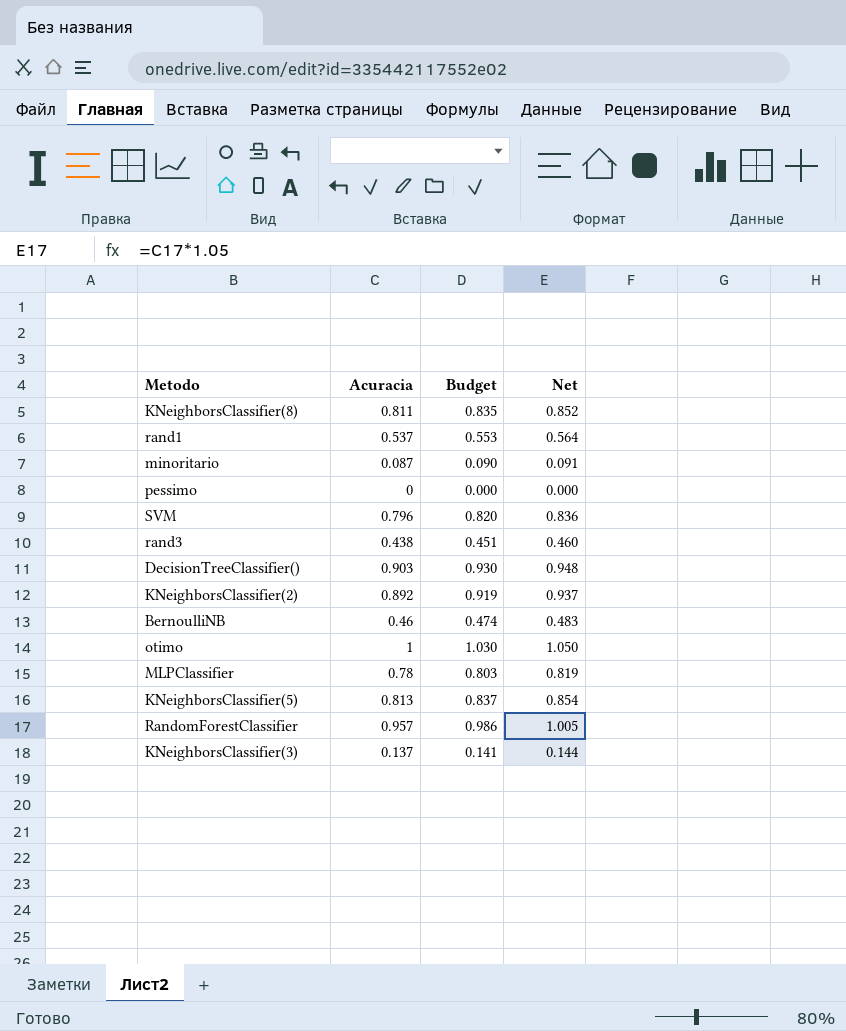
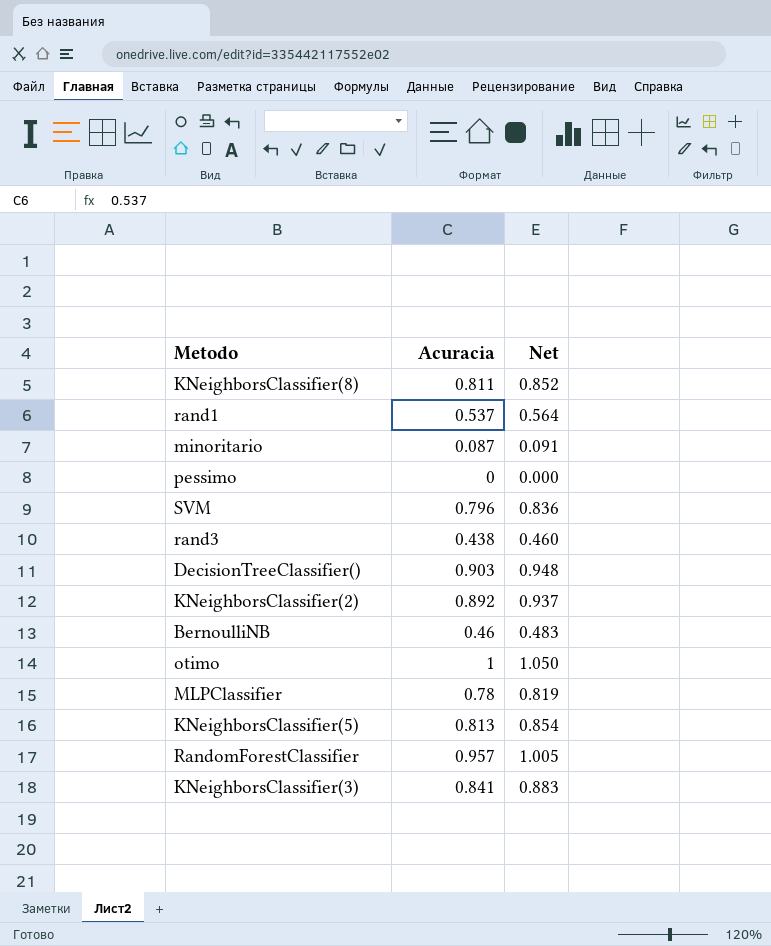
column Budget | formula: [Acuracia] * 1.03 -> none
KNeighborsClassifier(3) | Acuracia: 0.137 -> 0.841
KNeighborsClassifier(3) | Net: 0.144 -> 0.883

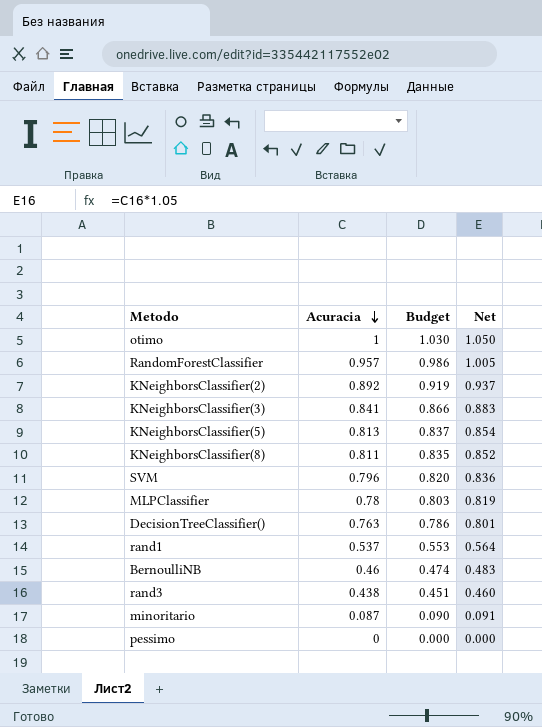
row order: none -> Acuracia descending
column Budget | formula: none -> [Acuracia] * 1.03
DecisionTreeClassifier() | Acuracia: 0.903 -> 0.763
DecisionTreeClassifier() | Net: 0.948 -> 0.801

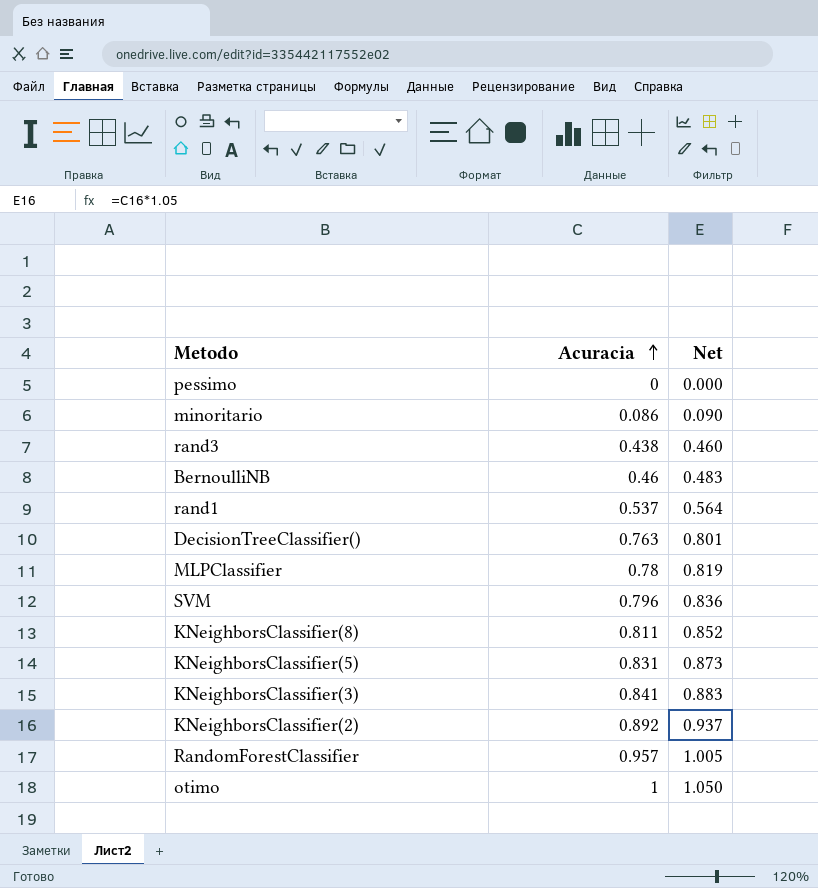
row order: Acuracia descending -> Acuracia ascending
column Budget | formula: [Acuracia] * 1.03 -> none
minoritario | Acuracia: 0.087 -> 0.086
minoritario | Net: 0.091 -> 0.090
KNeighborsClassifier(5) | Acuracia: 0.813 -> 0.831
KNeighborsClassifier(5) | Net: 0.854 -> 0.873

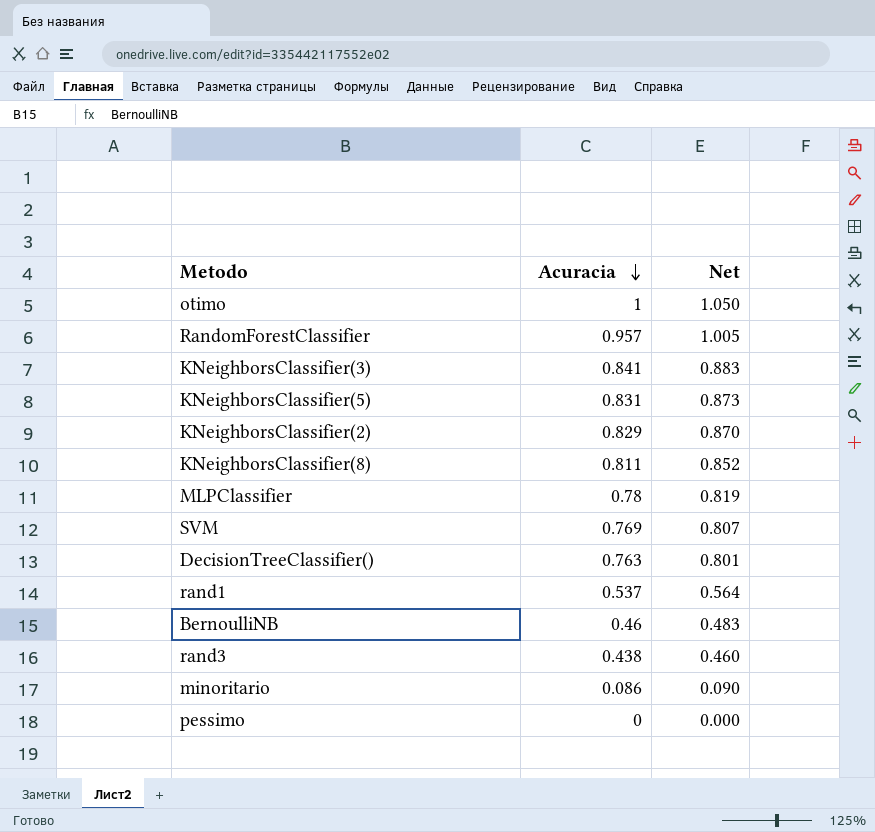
row order: Acuracia ascending -> Acuracia descending
KNeighborsClassifier(2) | Acuracia: 0.892 -> 0.829
KNeighborsClassifier(2) | Net: 0.937 -> 0.870
SVM | Acuracia: 0.796 -> 0.769
SVM | Net: 0.836 -> 0.807

